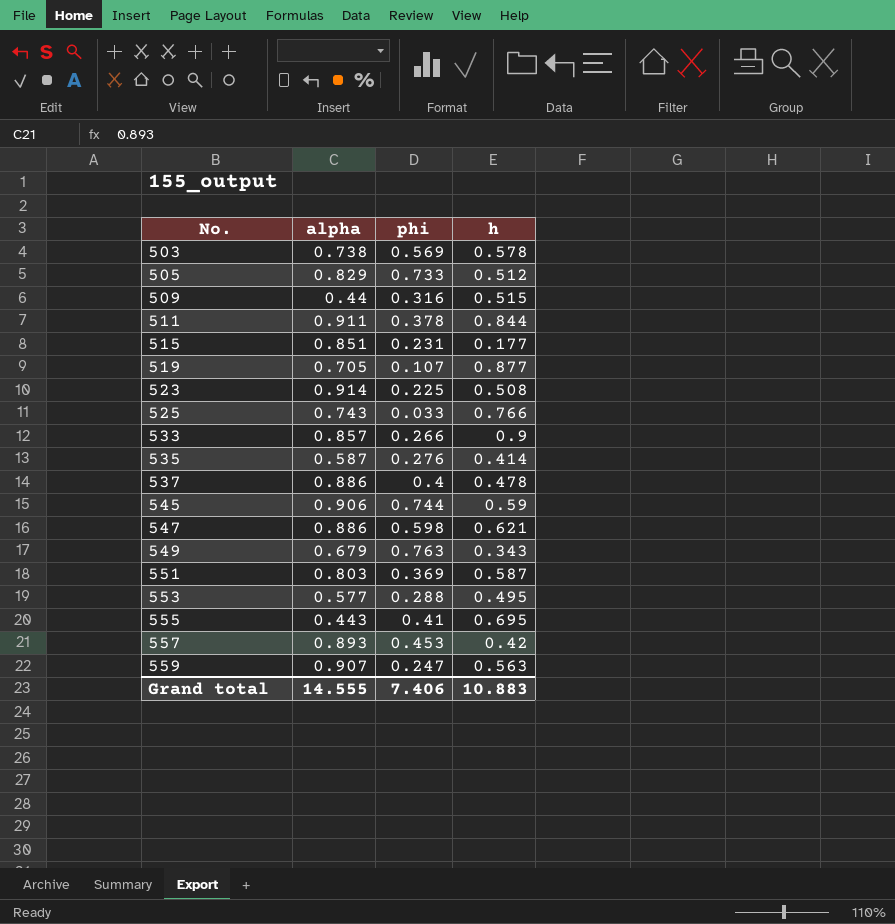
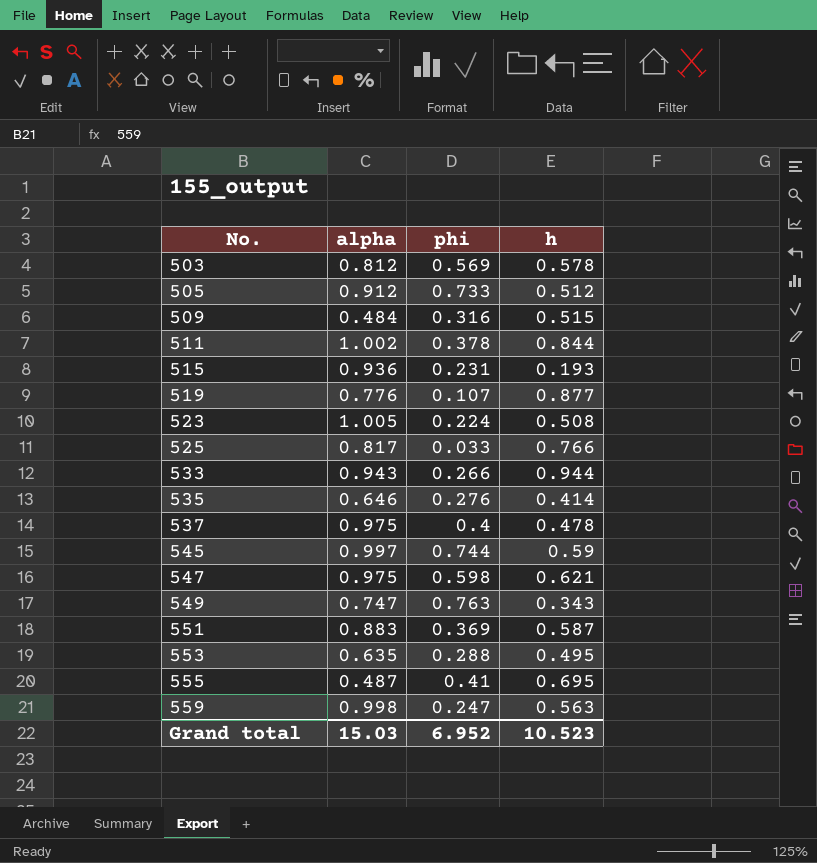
row 557: 0.893 | 0.453 | 0.42 -> none
503 | alpha: 0.738 -> 0.812
505 | alpha: 0.829 -> 0.912
509 | alpha: 0.44 -> 0.484
511 | alpha: 0.911 -> 1.002
515 | alpha: 0.851 -> 0.936
515 | h: 0.177 -> 0.193
519 | alpha: 0.705 -> 0.776
523 | alpha: 0.914 -> 1.005
523 | phi: 0.225 -> 0.224
525 | alpha: 0.743 -> 0.817
533 | alpha: 0.857 -> 0.943
533 | h: 0.9 -> 0.944
535 | alpha: 0.587 -> 0.646
537 | alpha: 0.886 -> 0.975
545 | alpha: 0.906 -> 0.997
547 | alpha: 0.886 -> 0.975
549 | alpha: 0.679 -> 0.747
551 | alpha: 0.803 -> 0.883
553 | alpha: 0.577 -> 0.635
555 | alpha: 0.443 -> 0.487
559 | alpha: 0.907 -> 0.998
Grand total | alpha: 14.555 -> 15.03
Grand total | phi: 7.406 -> 6.952
Grand total | h: 10.883 -> 10.523

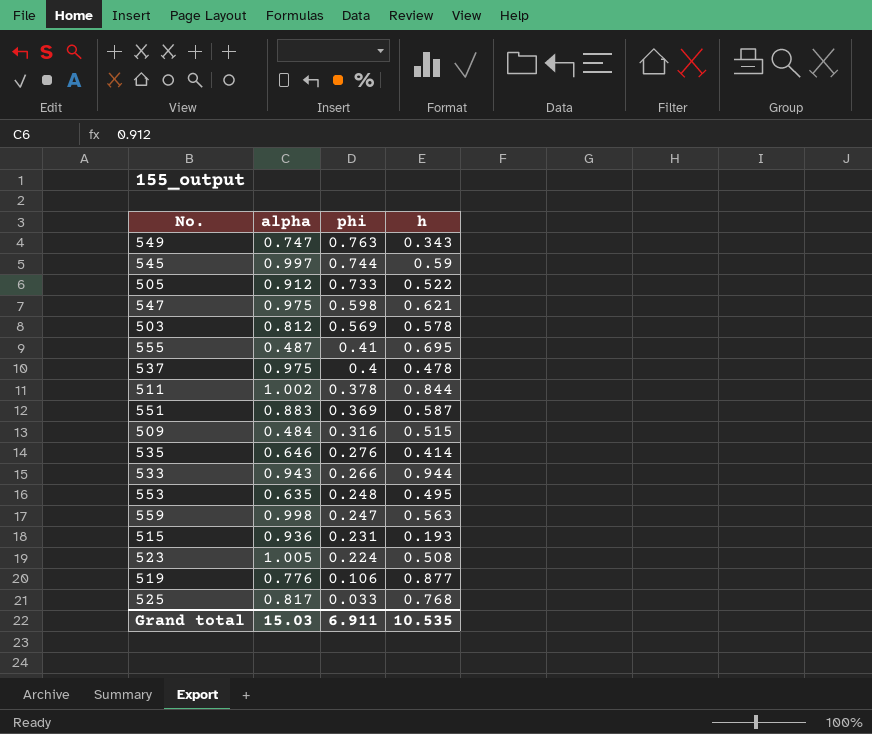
row order: No. ascending -> phi descending
505 | h: 0.512 -> 0.522
553 | phi: 0.288 -> 0.248
519 | phi: 0.107 -> 0.106
525 | h: 0.766 -> 0.768
Grand total | phi: 6.952 -> 6.911
Grand total | h: 10.523 -> 10.535

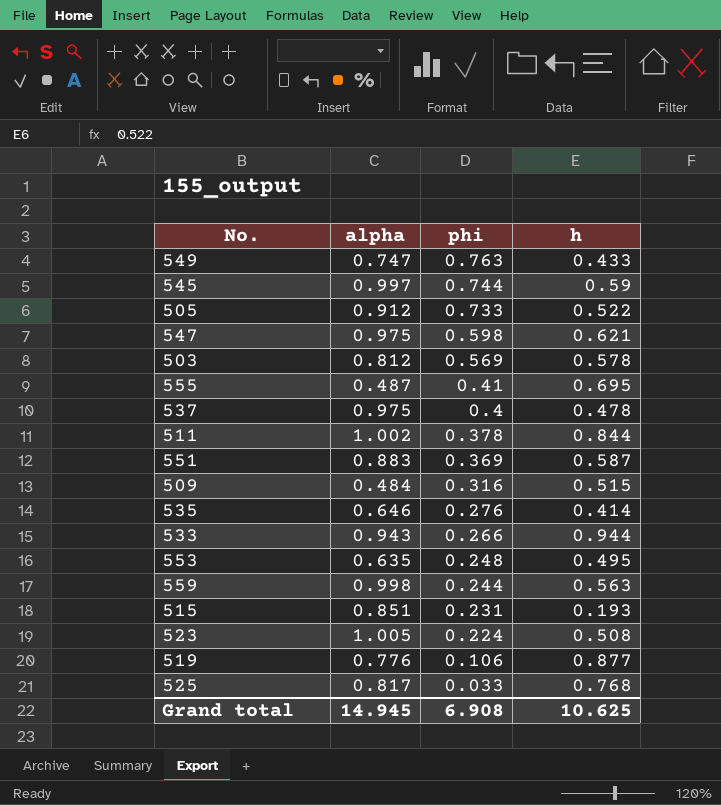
549 | h: 0.343 -> 0.433
559 | phi: 0.247 -> 0.244
515 | alpha: 0.936 -> 0.851
Grand total | alpha: 15.03 -> 14.945
Grand total | phi: 6.911 -> 6.908
Grand total | h: 10.535 -> 10.625

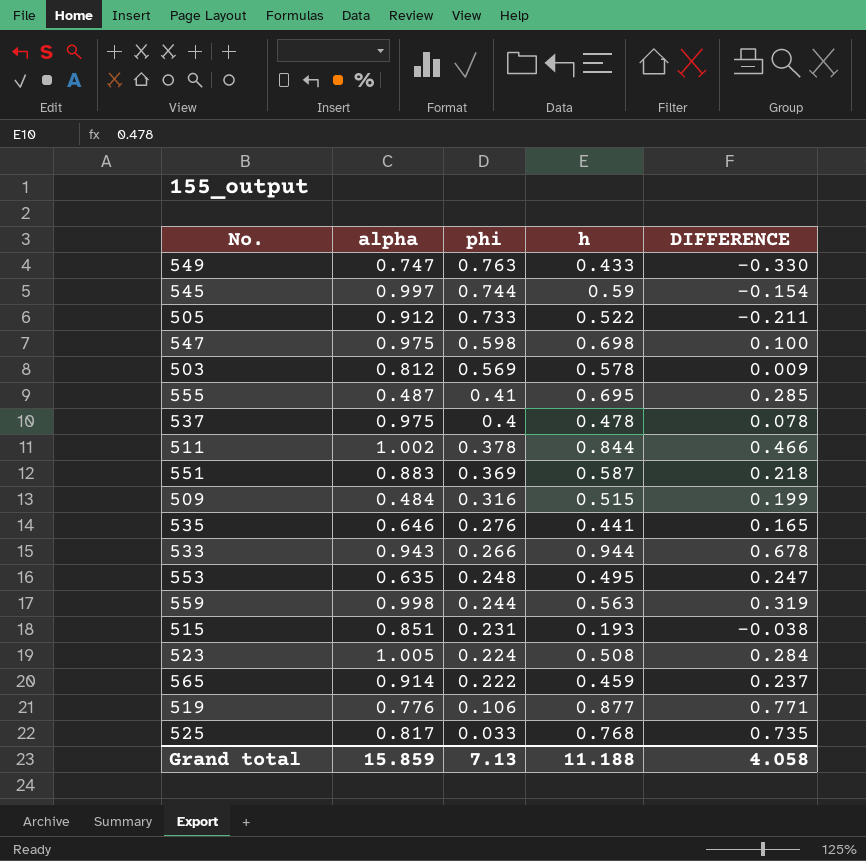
column DIFFERENCE | formula: none -> [h] - [phi]
547 | h: 0.621 -> 0.698
535 | h: 0.414 -> 0.441
row 565: none -> 0.914 | 0.222 | 0.459 | 0.237
Grand total | alpha: 14.945 -> 15.859
Grand total | phi: 6.908 -> 7.13
Grand total | h: 10.625 -> 11.188

